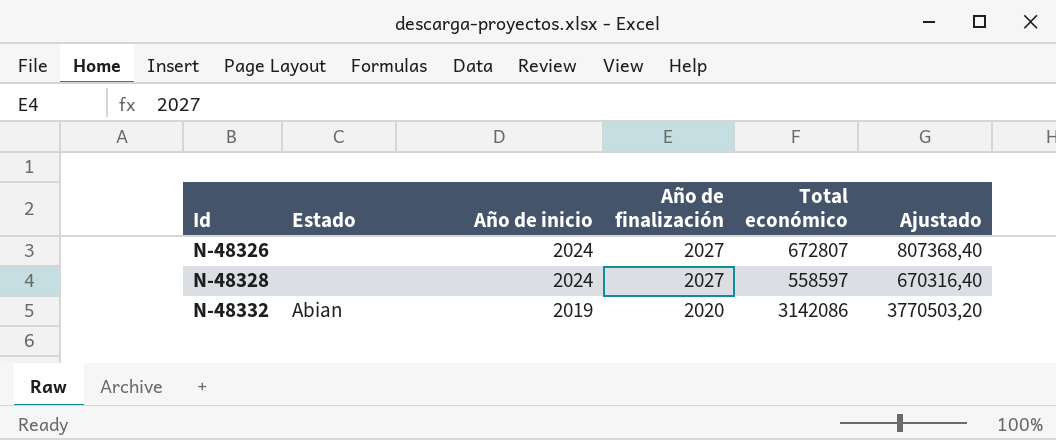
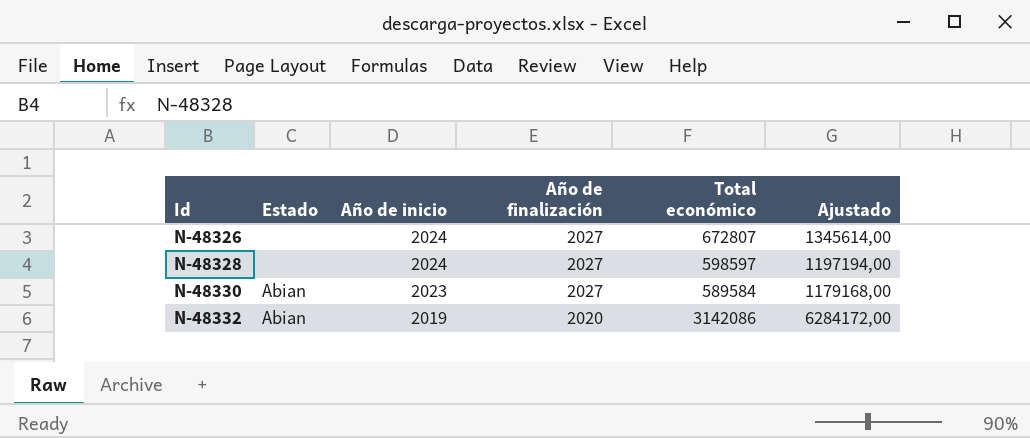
column Ajustado | formula: [Total económico] * 1,2 -> [Total económico] * 2
N-48328 | Total económico: 558597 -> 598597
row N-48330: none -> Abian | 2023 | 2027 | 589584 | 1179168,00

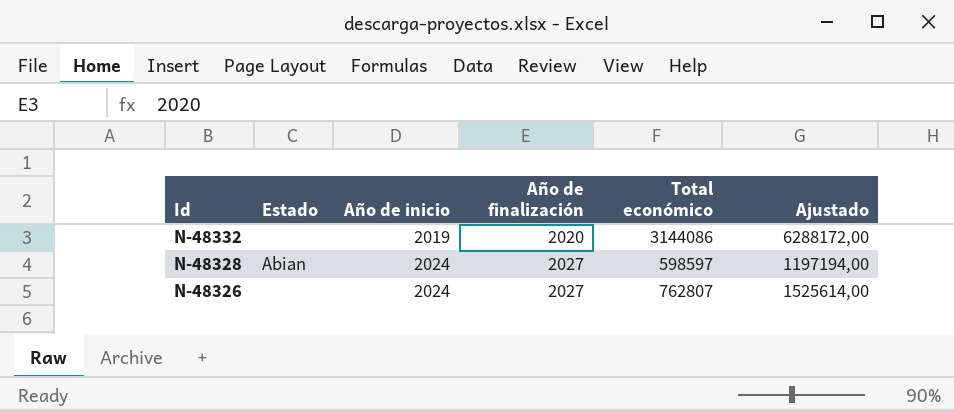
row order: Id ascending -> Id descending
row N-48330: Abian | 2023 | 2027 | 589584 | 1179168,00 -> none
N-48332 | Estado: Abian -> none
N-48332 | Total económico: 3142086 -> 3144086
N-48332 | Ajustado: 6284172,00 -> 6288172,00
N-48328 | Estado: none -> Abian
N-48326 | Total económico: 672807 -> 762807
N-48326 | Ajustado: 1345614,00 -> 1525614,00

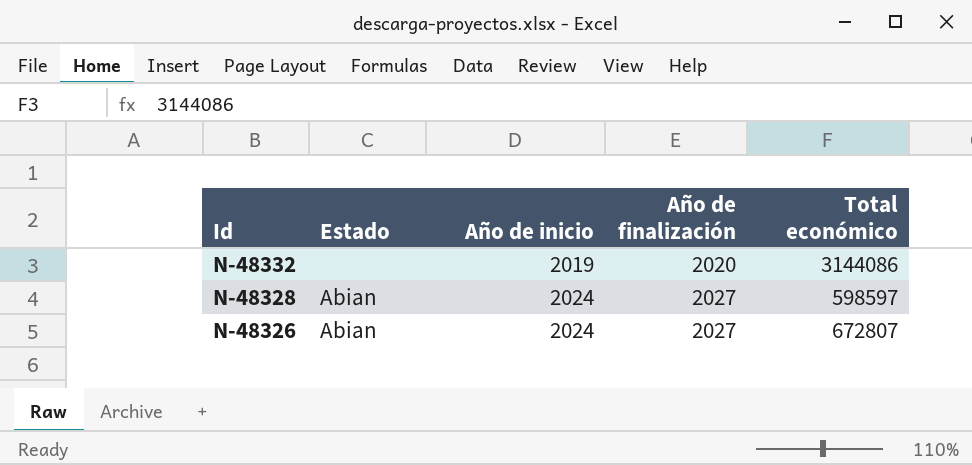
column Ajustado | formula: [Total económico] * 2 -> none
N-48326 | Estado: none -> Abian
N-48326 | Total económico: 762807 -> 672807

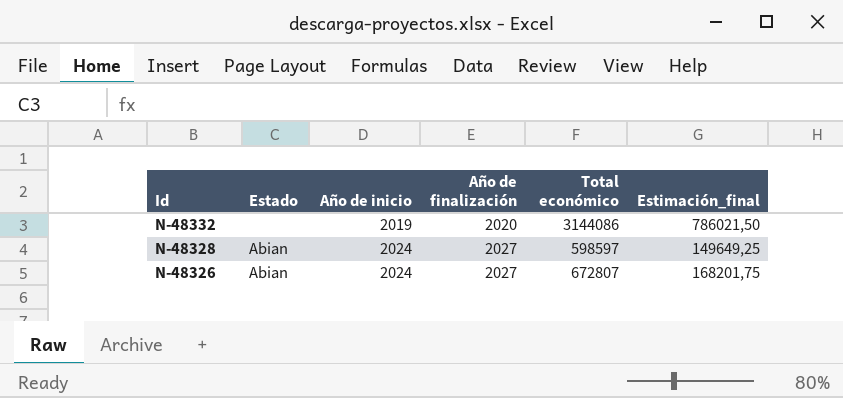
column Estimación_final | formula: none -> [Total económico] * 0,25

